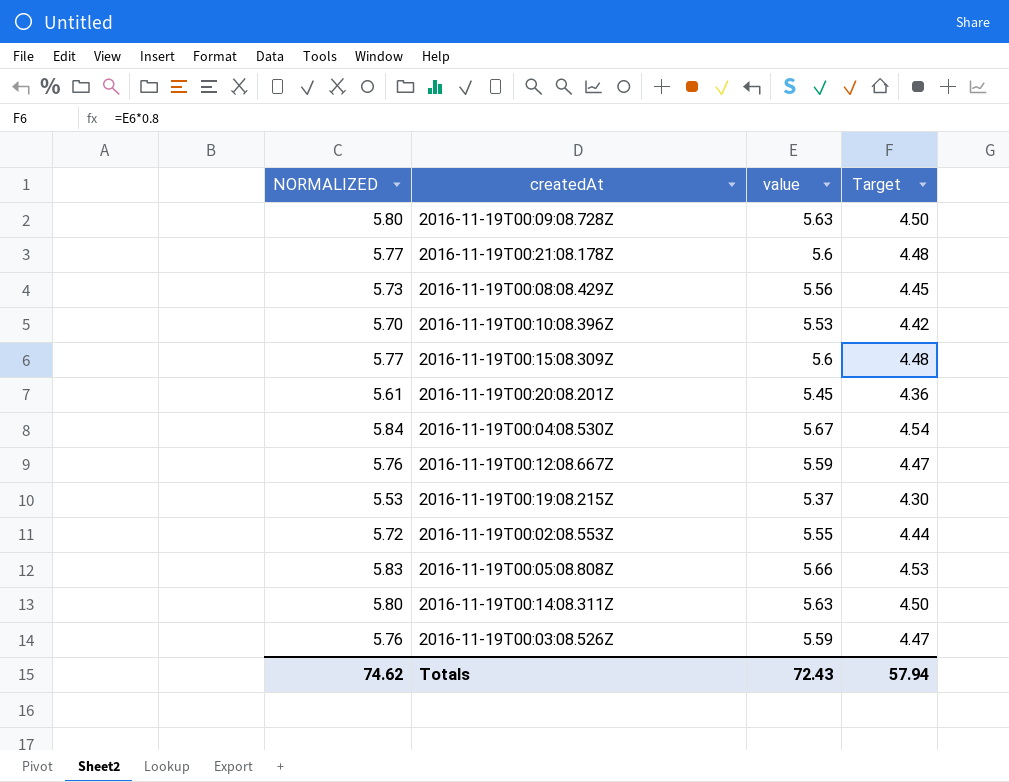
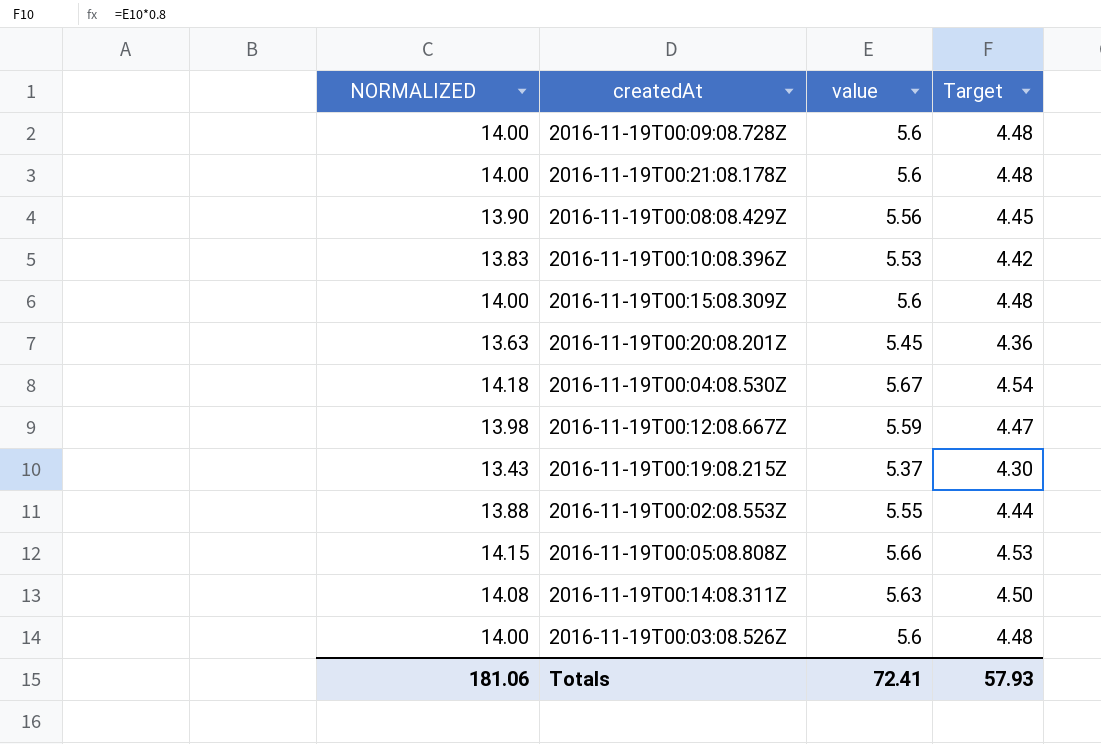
column NORMALIZED | formula: [value] * 1.03 -> [value] * 2.5
2016-11-19T00:09:08.728Z | value: 5.63 -> 5.6
2016-11-19T00:09:08.728Z | Target: 4.50 -> 4.48
2016-11-19T00:03:08.526Z | value: 5.59 -> 5.6
2016-11-19T00:03:08.526Z | Target: 4.47 -> 4.48
Totals | NORMALIZED: 74.62 -> 181.06
Totals | value: 72.43 -> 72.41
Totals | Target: 57.94 -> 57.93

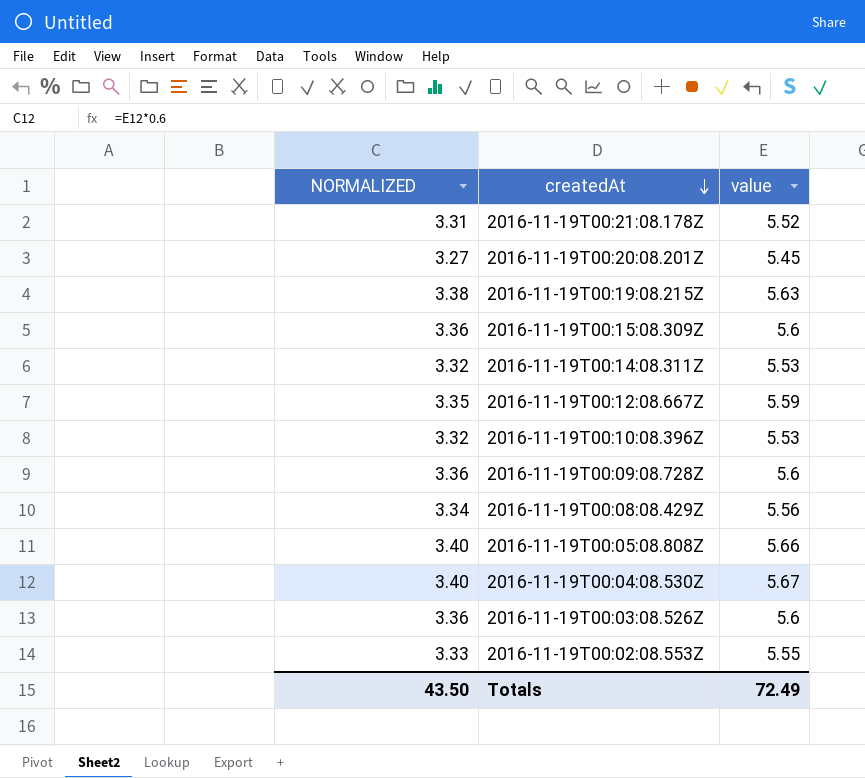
row order: none -> createdAt descending
column Target | formula: [value] * 0.8 -> none
column NORMALIZED | formula: [value] * 2.5 -> [value] * 0.6
2016-11-19T00:21:08.178Z | value: 5.6 -> 5.52
2016-11-19T00:19:08.215Z | value: 5.37 -> 5.63
2016-11-19T00:14:08.311Z | value: 5.63 -> 5.53
Totals | NORMALIZED: 181.06 -> 43.50
Totals | value: 72.41 -> 72.49

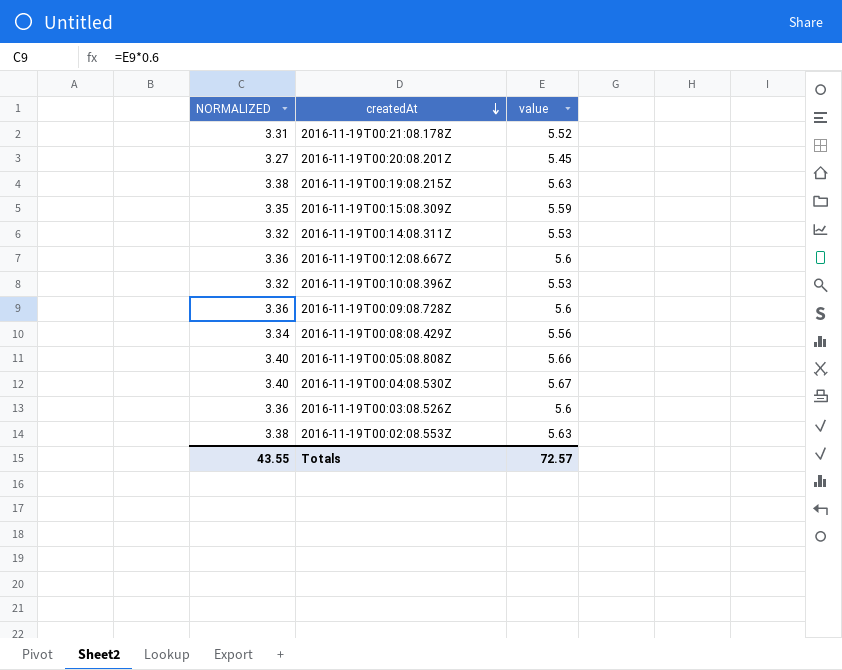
2016-11-19T00:15:08.309Z | NORMALIZED: 3.36 -> 3.35
2016-11-19T00:15:08.309Z | value: 5.6 -> 5.59
2016-11-19T00:12:08.667Z | NORMALIZED: 3.35 -> 3.36
2016-11-19T00:12:08.667Z | value: 5.59 -> 5.6
2016-11-19T00:02:08.553Z | NORMALIZED: 3.33 -> 3.38
2016-11-19T00:02:08.553Z | value: 5.55 -> 5.63
Totals | NORMALIZED: 43.50 -> 43.55
Totals | value: 72.49 -> 72.57

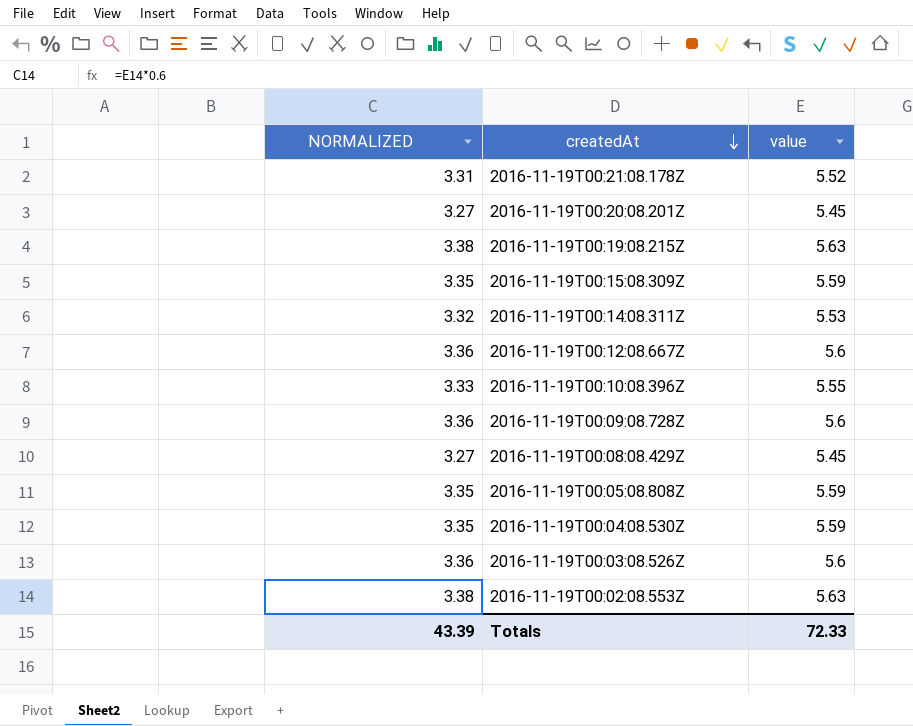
2016-11-19T00:10:08.396Z | NORMALIZED: 3.32 -> 3.33
2016-11-19T00:10:08.396Z | value: 5.53 -> 5.55
2016-11-19T00:08:08.429Z | NORMALIZED: 3.34 -> 3.27
2016-11-19T00:08:08.429Z | value: 5.56 -> 5.45
2016-11-19T00:05:08.808Z | NORMALIZED: 3.40 -> 3.35
2016-11-19T00:05:08.808Z | value: 5.66 -> 5.59
2016-11-19T00:04:08.530Z | NORMALIZED: 3.40 -> 3.35
2016-11-19T00:04:08.530Z | value: 5.67 -> 5.59
Totals | NORMALIZED: 43.55 -> 43.39
Totals | value: 72.57 -> 72.33

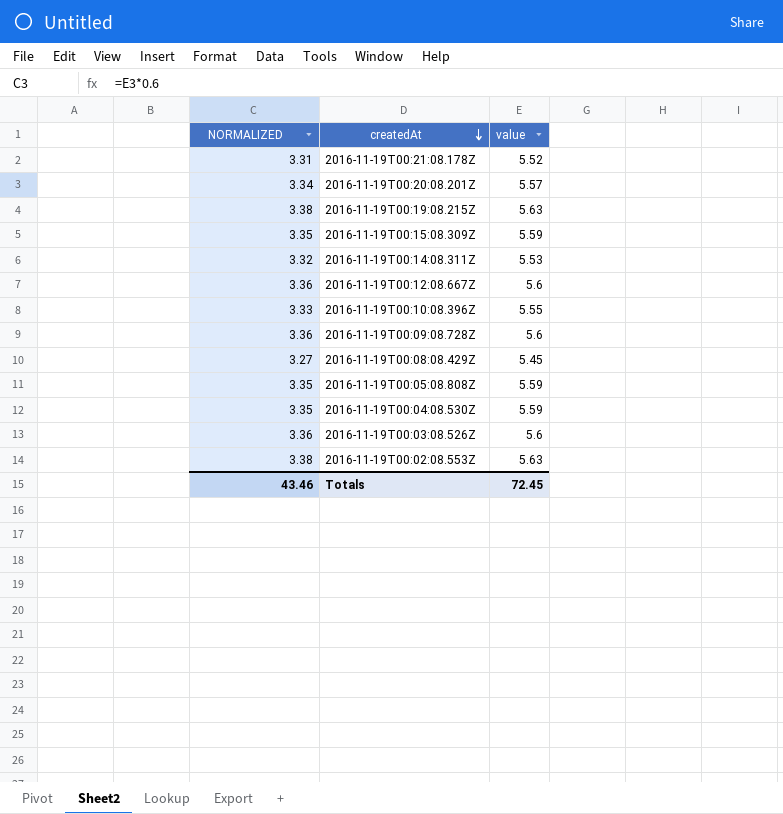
2016-11-19T00:20:08.201Z | NORMALIZED: 3.27 -> 3.34
2016-11-19T00:20:08.201Z | value: 5.45 -> 5.57
Totals | NORMALIZED: 43.39 -> 43.46
Totals | value: 72.33 -> 72.45

